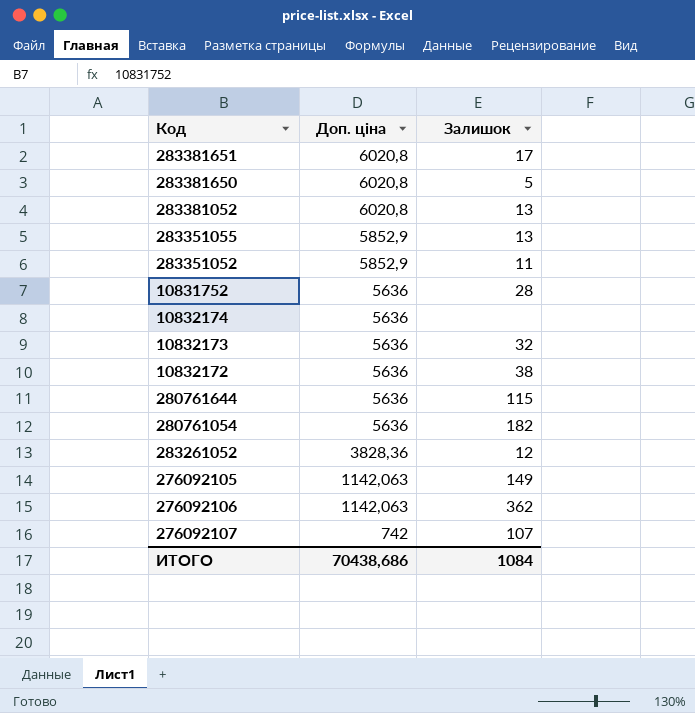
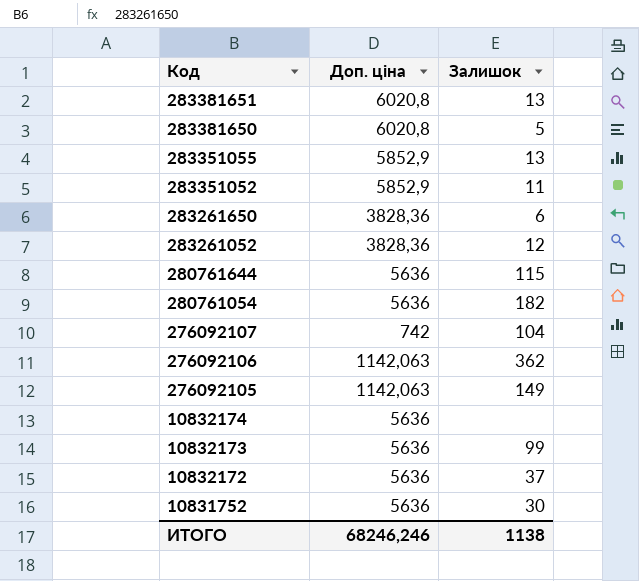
row order: Доп. ціна descending -> Код descending
row 283381052: 6020,8 | 13 -> none
283381651 | Залишок: 17 -> 13
row 283261650: none -> 3828,36 | 6
276092107 | Залишок: 107 -> 104
10832173 | Залишок: 32 -> 99
10832172 | Залишок: 38 -> 37
10831752 | Залишок: 28 -> 30
ИТОГО | Доп. ціна: 70438,686 -> 68246,246
ИТОГО | Залишок: 1084 -> 1138

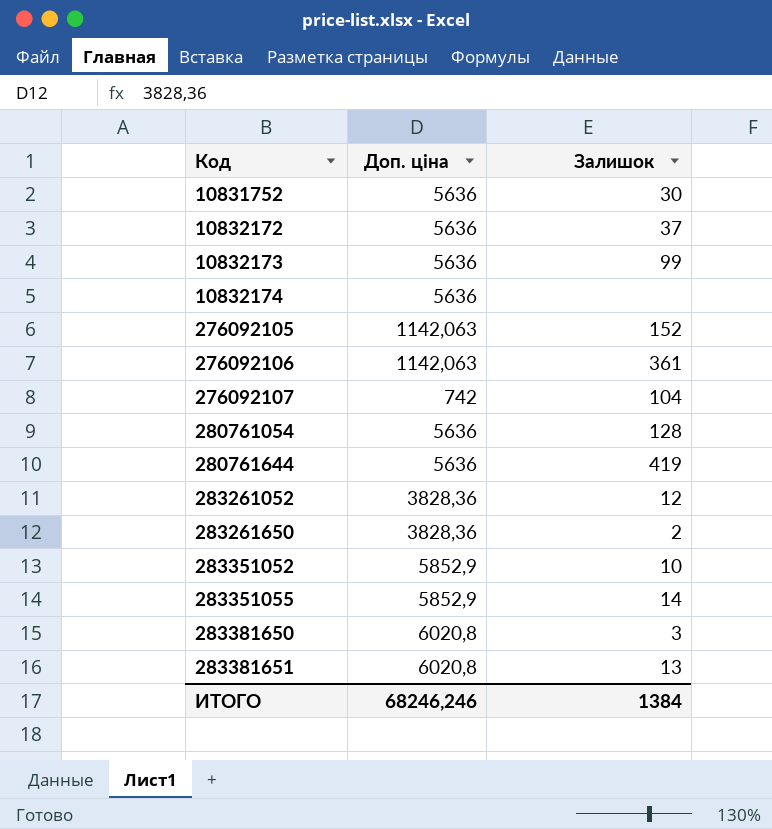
row order: Код descending -> Код ascending
276092105 | Залишок: 149 -> 152
276092106 | Залишок: 362 -> 361
280761054 | Залишок: 182 -> 128
280761644 | Залишок: 115 -> 419
283261650 | Залишок: 6 -> 2
283351052 | Залишок: 11 -> 10
283351055 | Залишок: 13 -> 14
283381650 | Залишок: 5 -> 3
ИТОГО | Залишок: 1138 -> 1384

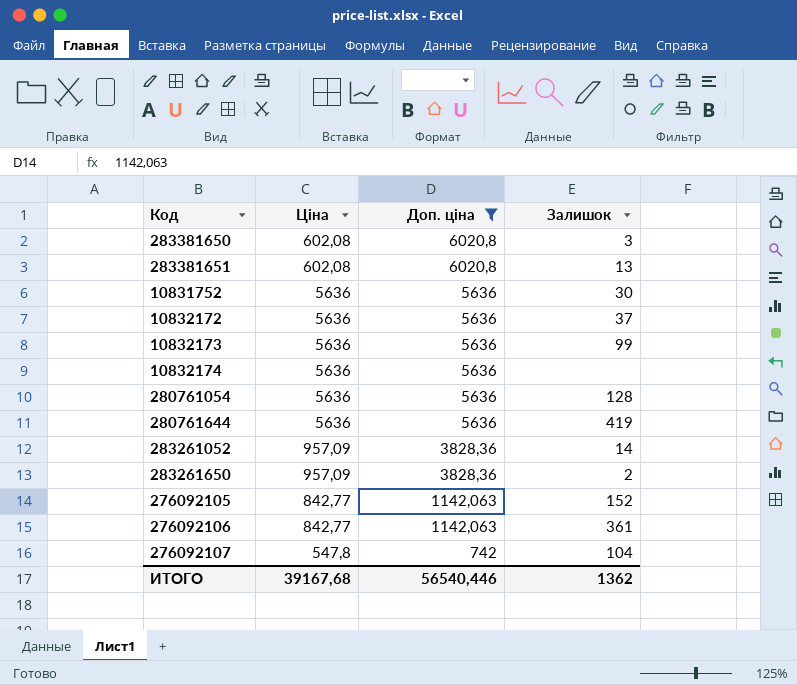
filter: none -> Доп. ціна != 5852,9
row order: Код ascending -> Доп. ціна descending
column Ціна | position: none -> 2
283261052 | Залишок: 12 -> 14
ИТОГО | Доп. ціна: 68246,246 -> 56540,446
ИТОГО | Залишок: 1384 -> 1362

